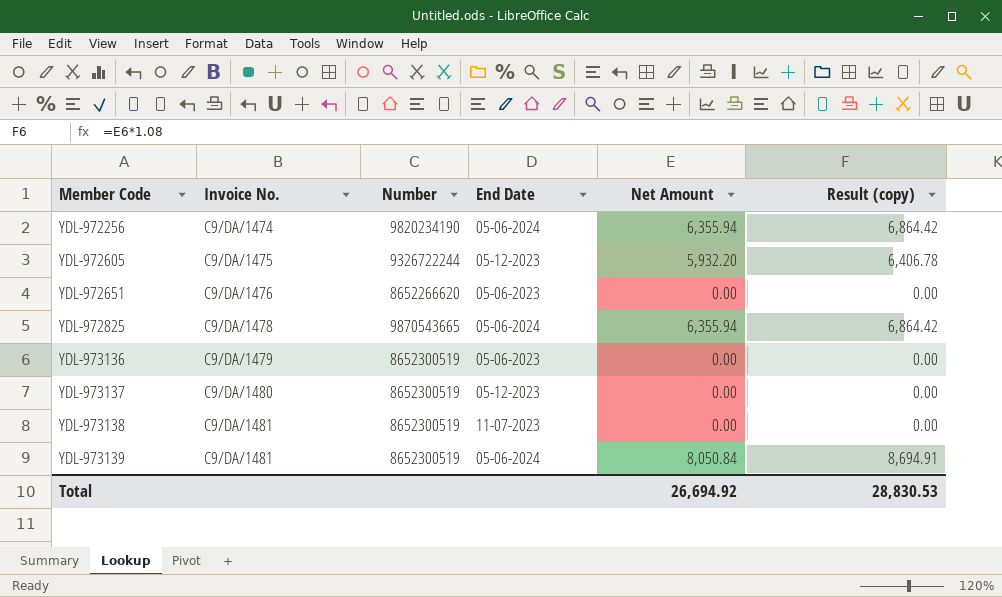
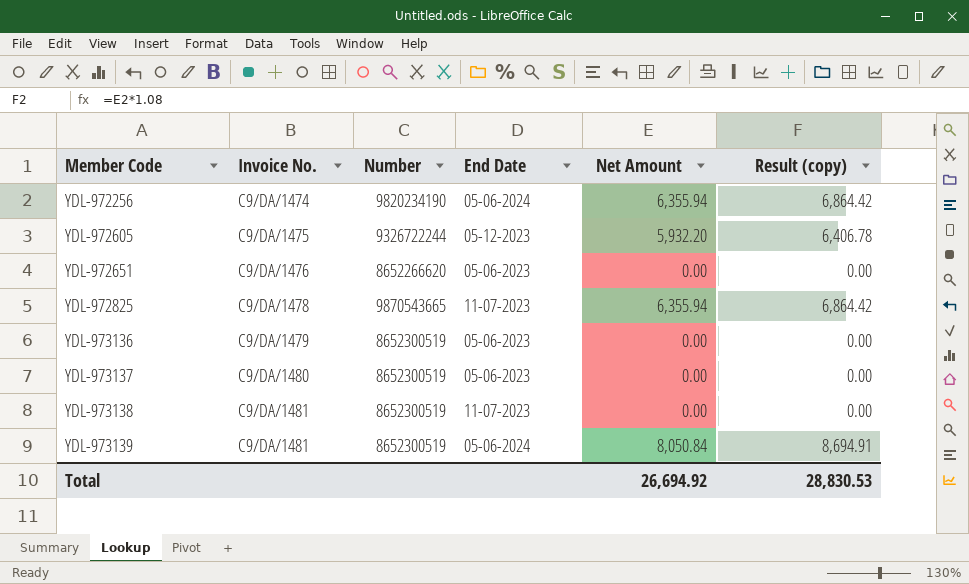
YDL-972825 | End Date: 05-06-2024 -> 11-07-2023
YDL-973137 | End Date: 05-12-2023 -> 05-06-2023

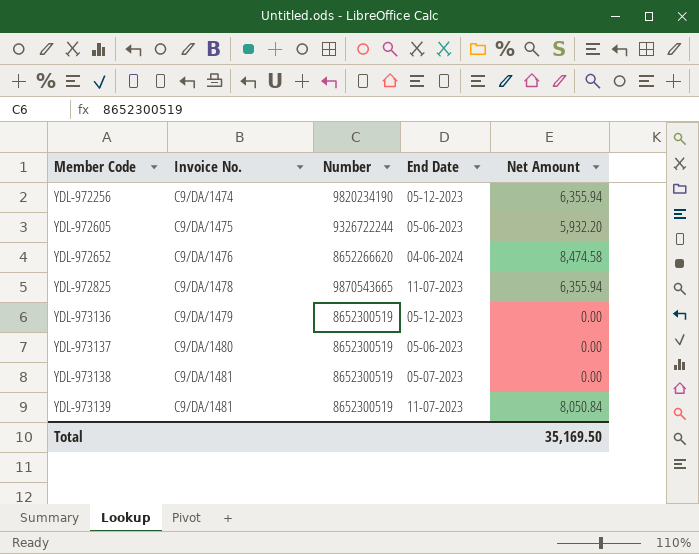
column Result (copy) | formula: [Net Amount] * 1.08 -> none
row YDL-972651: C9/DA/1476 | 8652266620 | 05-06-2023 | 0.00 | 0.00 -> none
YDL-972256 | End Date: 05-06-2024 -> 05-12-2023
YDL-972605 | End Date: 05-12-2023 -> 05-06-2023
row YDL-972652: none -> C9/DA/1476 | 8652266620 | 04-06-2024 | 8,474.58
YDL-973136 | End Date: 05-06-2023 -> 05-12-2023
YDL-973138 | End Date: 11-07-2023 -> 05-07-2023
YDL-973139 | End Date: 05-06-2024 -> 11-07-2023
Total | Net Amount: 26,694.92 -> 35,169.50

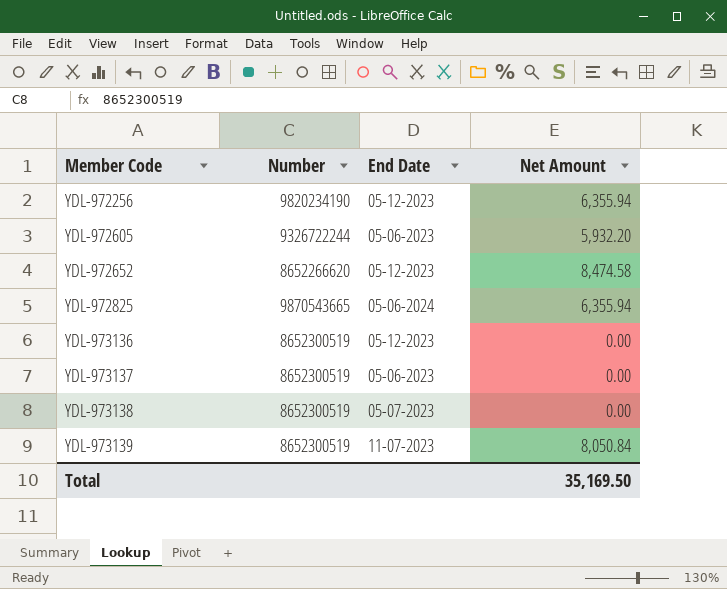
column Invoice No. | position: 2 -> none
YDL-972652 | End Date: 04-06-2024 -> 05-12-2023
YDL-972825 | End Date: 11-07-2023 -> 05-06-2024

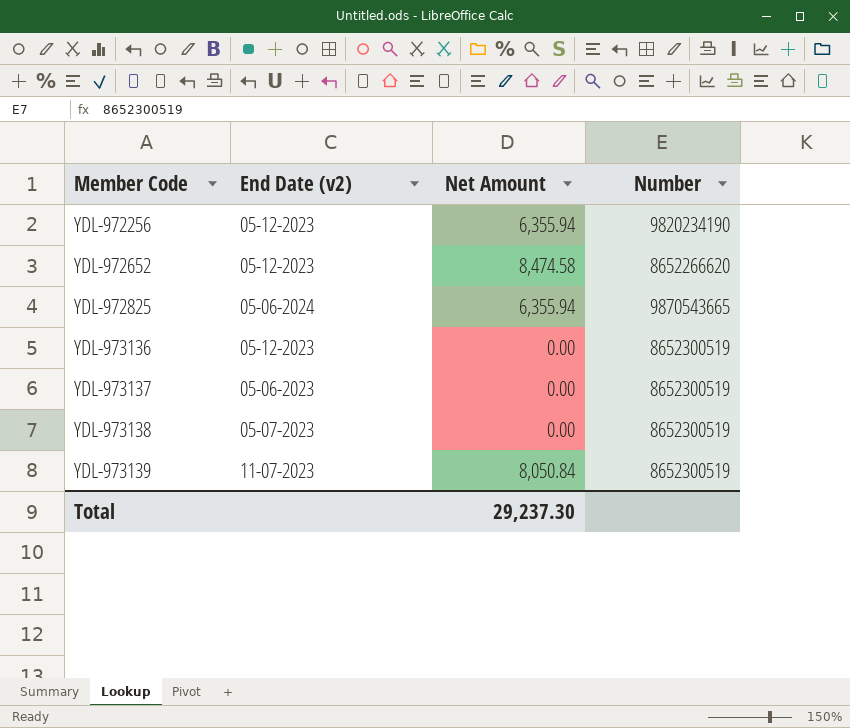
column name: End Date -> End Date (v2)
column Number | position: 2 -> 4
row YDL-972605: 9326722244 | 05-06-2023 | 5,932.20 -> none
Total | Net Amount: 35,169.50 -> 29,237.30

